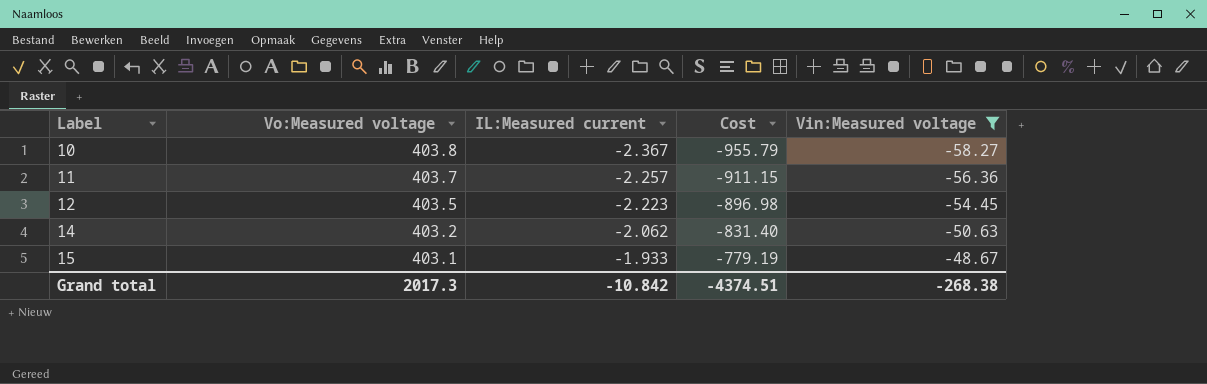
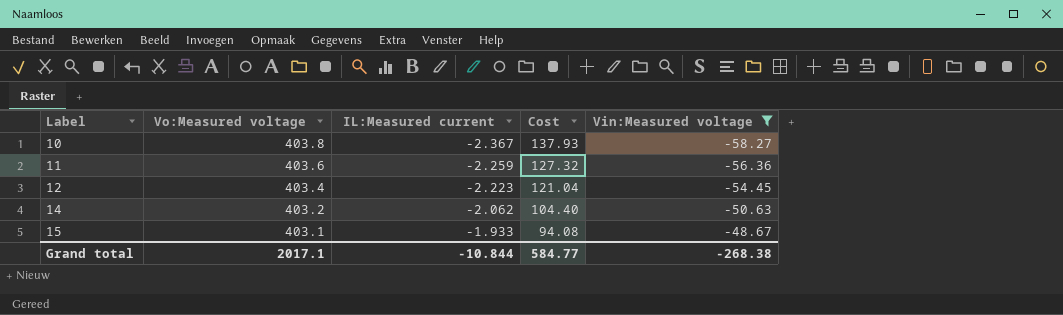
column Cost | formula: [Vo:Measured voltage] * [IL:Measured current] -> [IL:Measured current] * [Vin:Measured voltage]
11 | Vo:Measured voltage: 403.7 -> 403.6
11 | IL:Measured current: -2.257 -> -2.259
12 | Vo:Measured voltage: 403.5 -> 403.4
Grand total | Vo:Measured voltage: 2017.3 -> 2017.1
Grand total | IL:Measured current: -10.842 -> -10.844
Grand total | Cost: -4374.51 -> 584.77

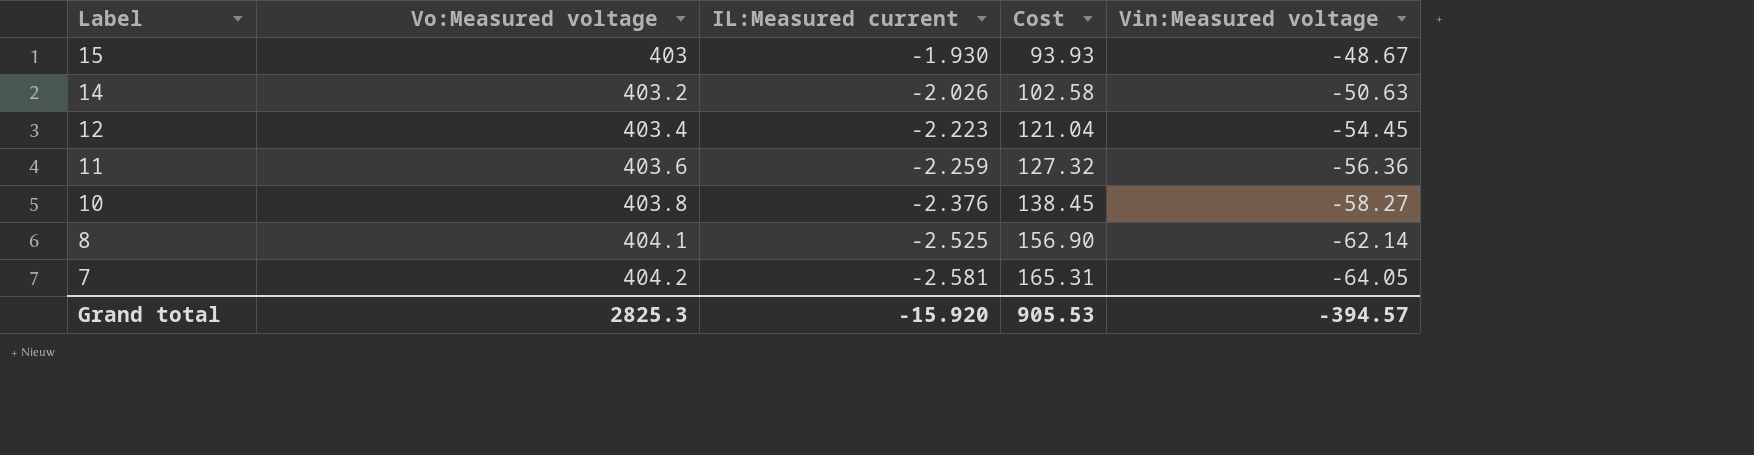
filter: Vin:Measured voltage >= -58.27 -> none
row order: Label ascending -> Label descending
15 | Vo:Measured voltage: 403.1 -> 403
15 | IL:Measured current: -1.933 -> -1.930
15 | Cost: 94.08 -> 93.93
14 | IL:Measured current: -2.062 -> -2.026
14 | Cost: 104.40 -> 102.58
10 | IL:Measured current: -2.367 -> -2.376
10 | Cost: 137.93 -> 138.45
Grand total | Vo:Measured voltage: 2017.1 -> 2825.3
Grand total | IL:Measured current: -10.844 -> -15.920
Grand total | Cost: 584.77 -> 905.53
Grand total | Vin:Measured voltage: -268.38 -> -394.57

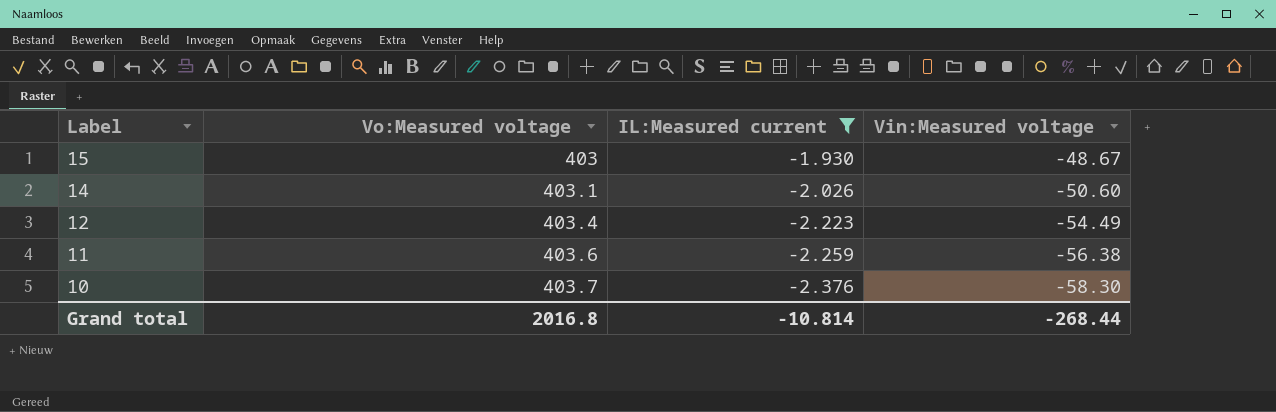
filter: none -> IL:Measured current >= -2.376
column Cost | formula: [IL:Measured current] * [Vin:Measured voltage] -> none
14 | Vo:Measured voltage: 403.2 -> 403.1
14 | Vin:Measured voltage: -50.63 -> -50.60
12 | Vin:Measured voltage: -54.45 -> -54.49
11 | Vin:Measured voltage: -56.36 -> -56.38
10 | Vo:Measured voltage: 403.8 -> 403.7
10 | Vin:Measured voltage: -58.27 -> -58.30
Grand total | Vo:Measured voltage: 2825.3 -> 2016.8
Grand total | IL:Measured current: -15.920 -> -10.814
Grand total | Vin:Measured voltage: -394.57 -> -268.44

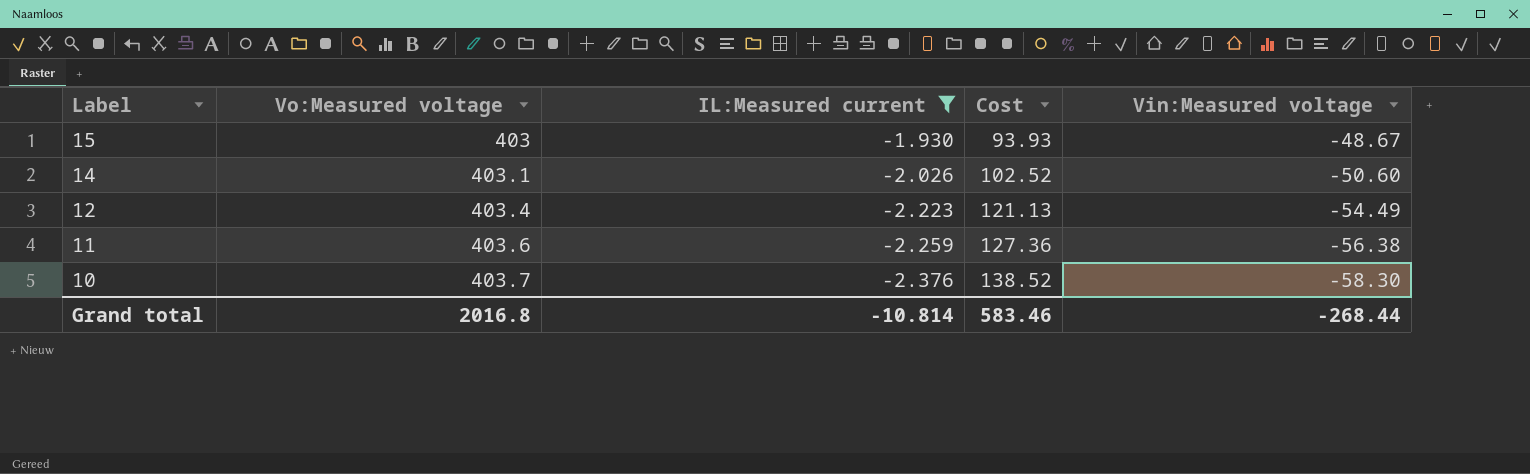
column Cost | formula: none -> [IL:Measured current] * [Vin:Measured voltage]

